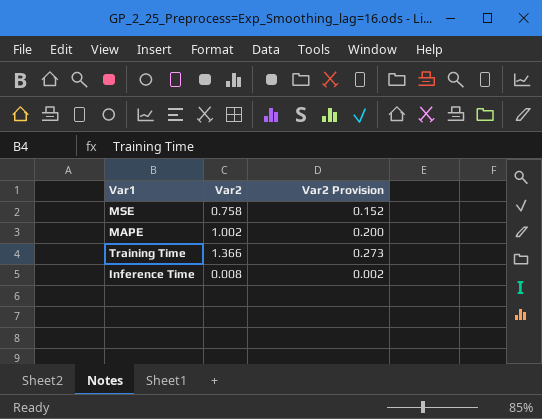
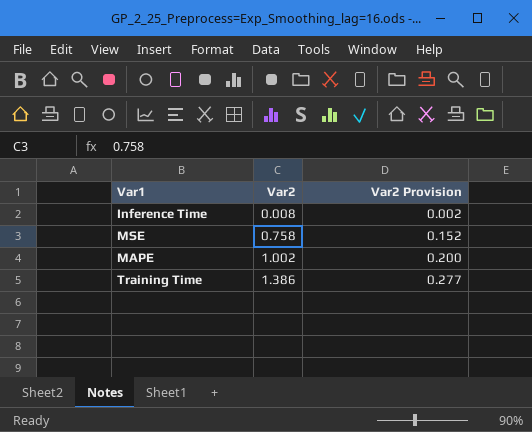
row order: none -> Var2 ascending
Training Time | Var2: 1.366 -> 1.386
Training Time | Var2 Provision: 0.273 -> 0.277

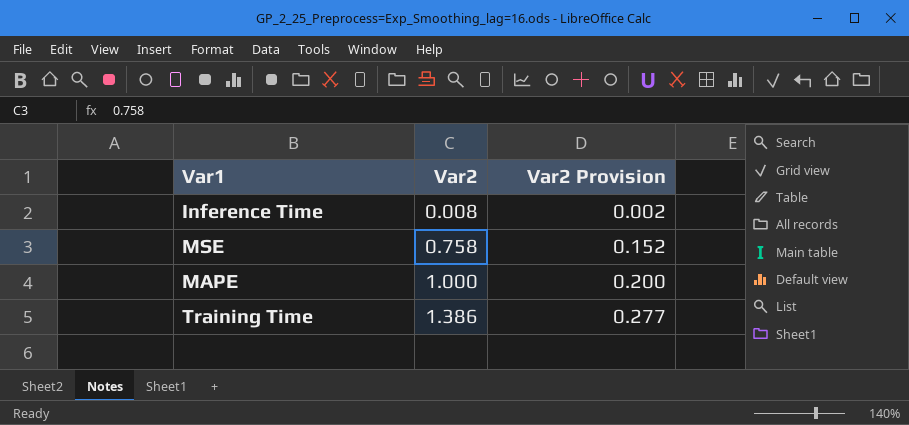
MAPE | Var2: 1.002 -> 1.000

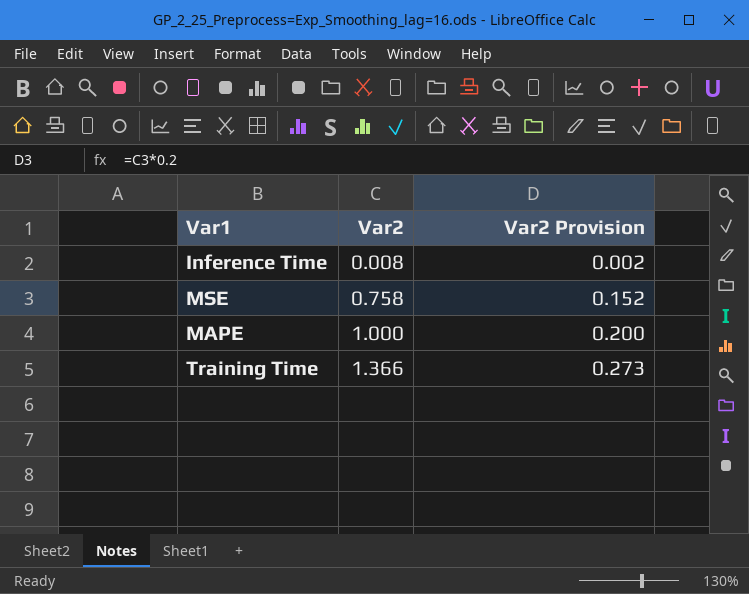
Training Time | Var2: 1.386 -> 1.366
Training Time | Var2 Provision: 0.277 -> 0.273

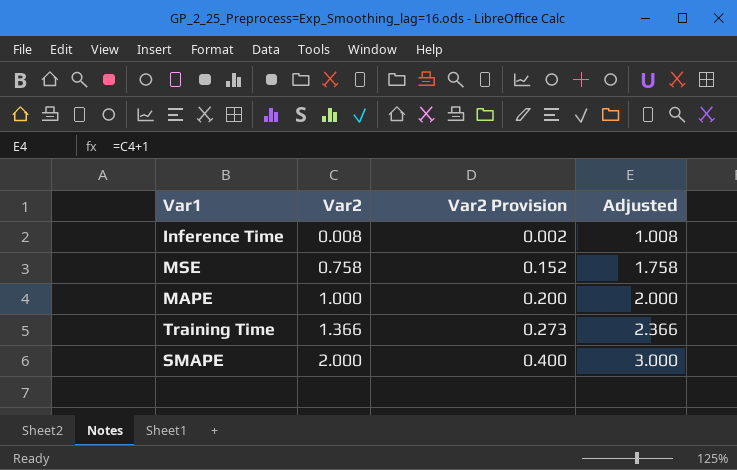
column Adjusted | formula: none -> [Var2] + 1
row SMAPE: none -> 2.000 | 0.400 | 3.000

